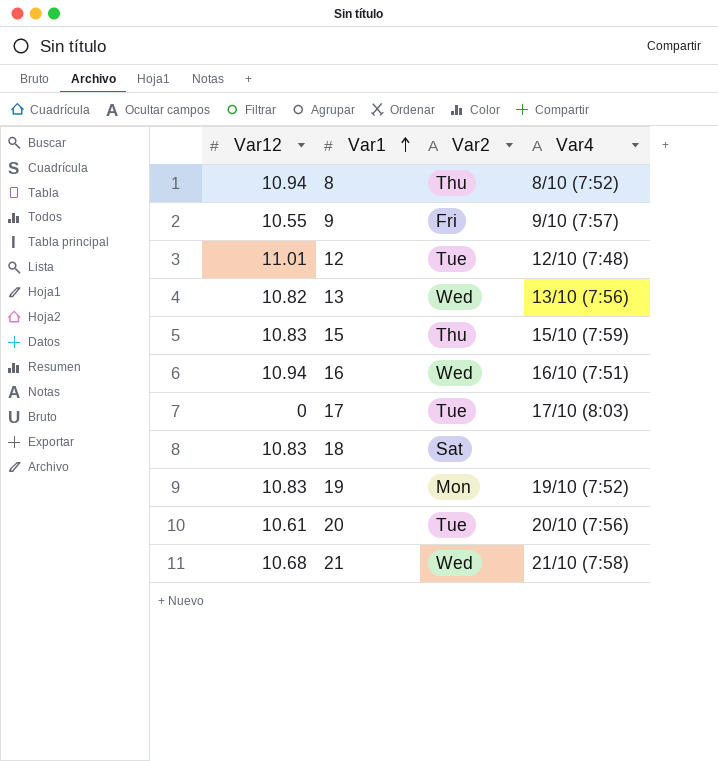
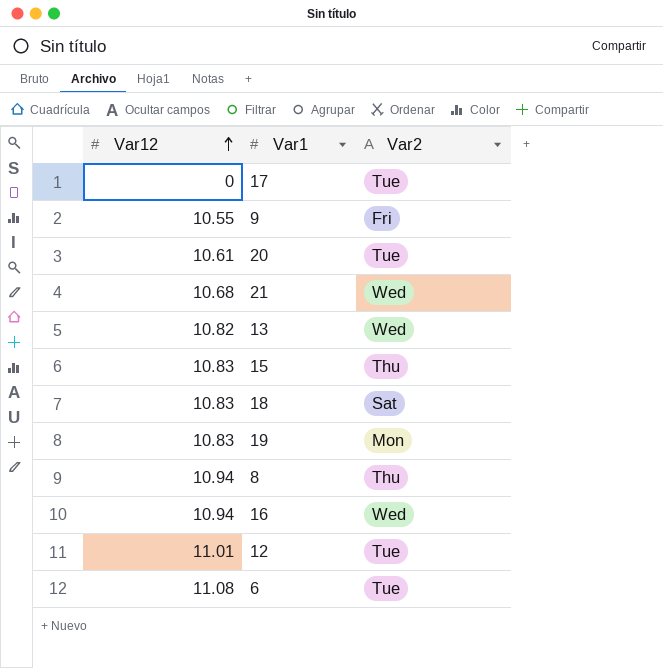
row order: Var1 ascending -> Var12 ascending
column Var4 | position: 4 -> none
row 6: none -> 11.08 | Tue

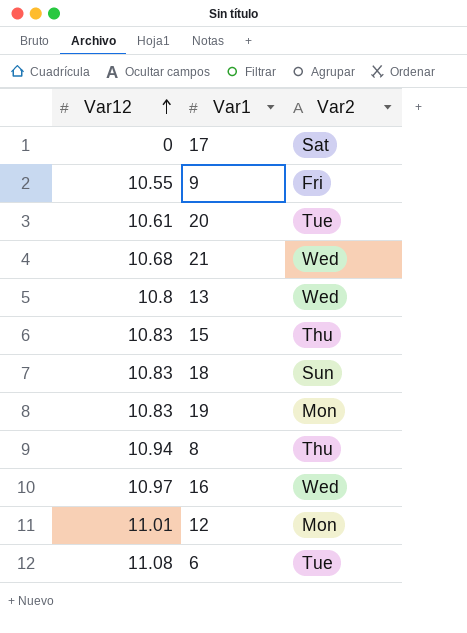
17 | Var2: Tue -> Sat
13 | Var12: 10.82 -> 10.8
18 | Var2: Sat -> Sun
16 | Var12: 10.94 -> 10.97
12 | Var2: Tue -> Mon

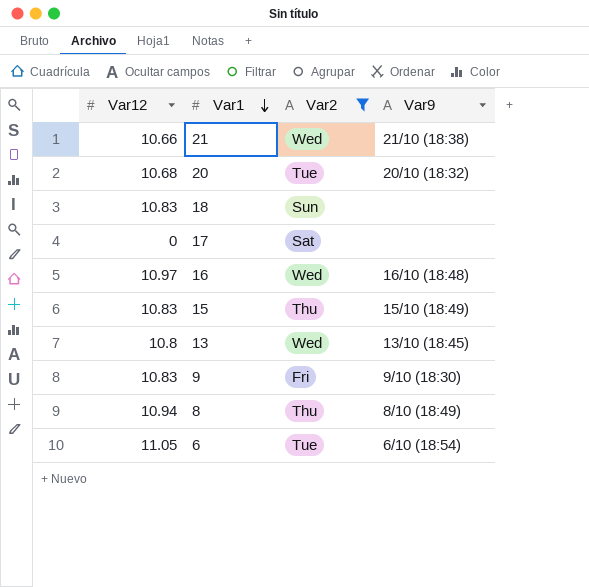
filter: none -> Var2 != Mon
row order: Var12 ascending -> Var1 descending
column Var9 | position: none -> 4
21 | Var12: 10.68 -> 10.66
20 | Var12: 10.61 -> 10.68
9 | Var12: 10.55 -> 10.83
6 | Var12: 11.08 -> 11.05

